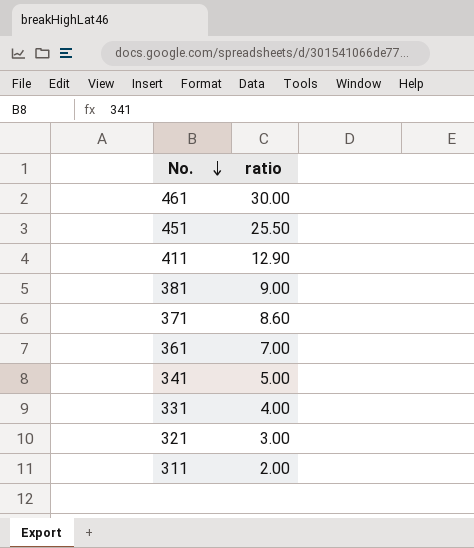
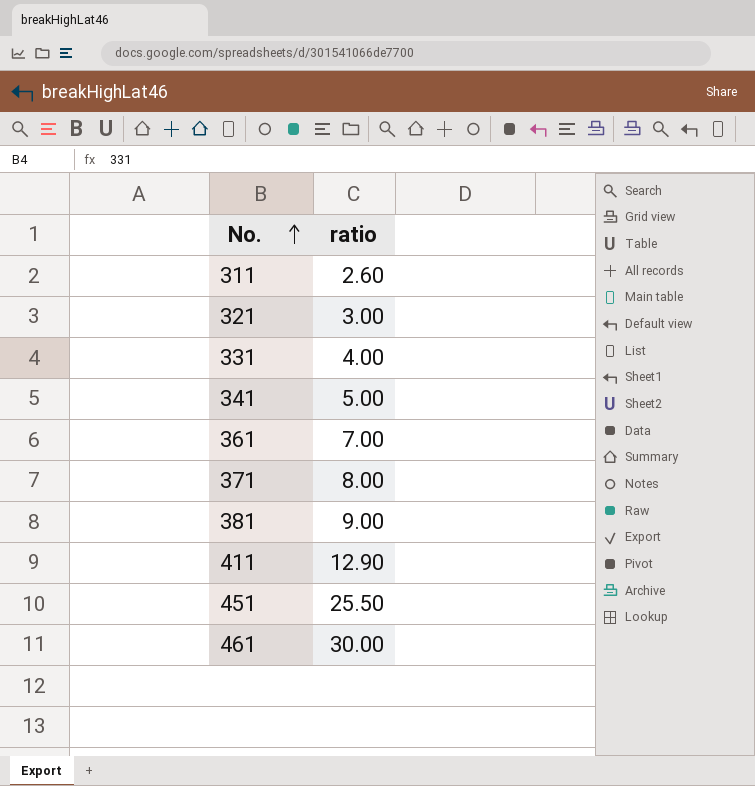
row order: No. descending -> No. ascending
311 | ratio: 2.00 -> 2.60
371 | ratio: 8.60 -> 8.00

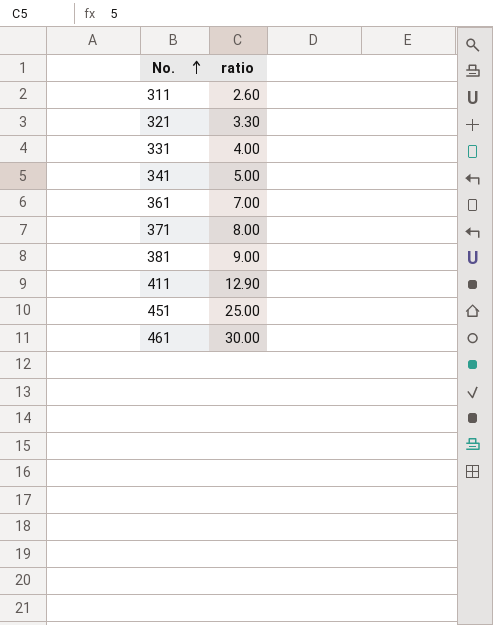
321 | ratio: 3.00 -> 3.30
451 | ratio: 25.50 -> 25.00

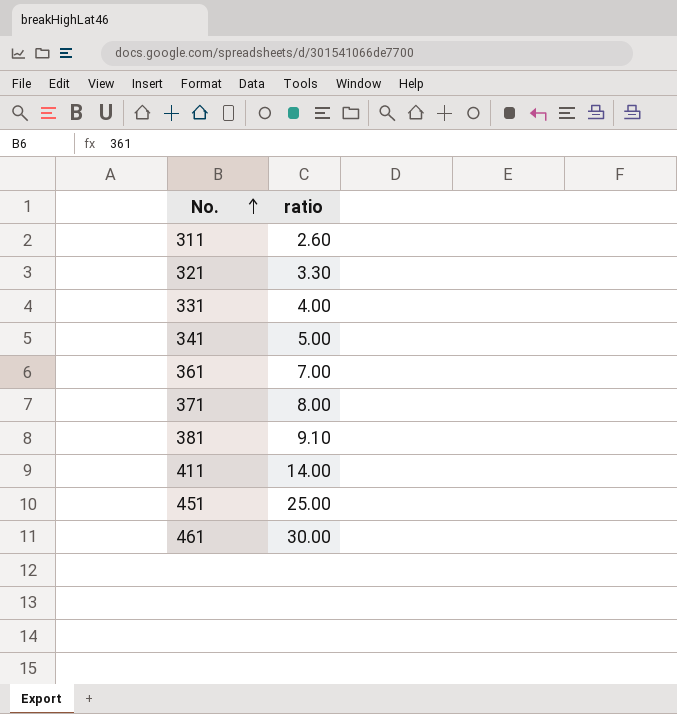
381 | ratio: 9.00 -> 9.10
411 | ratio: 12.90 -> 14.00

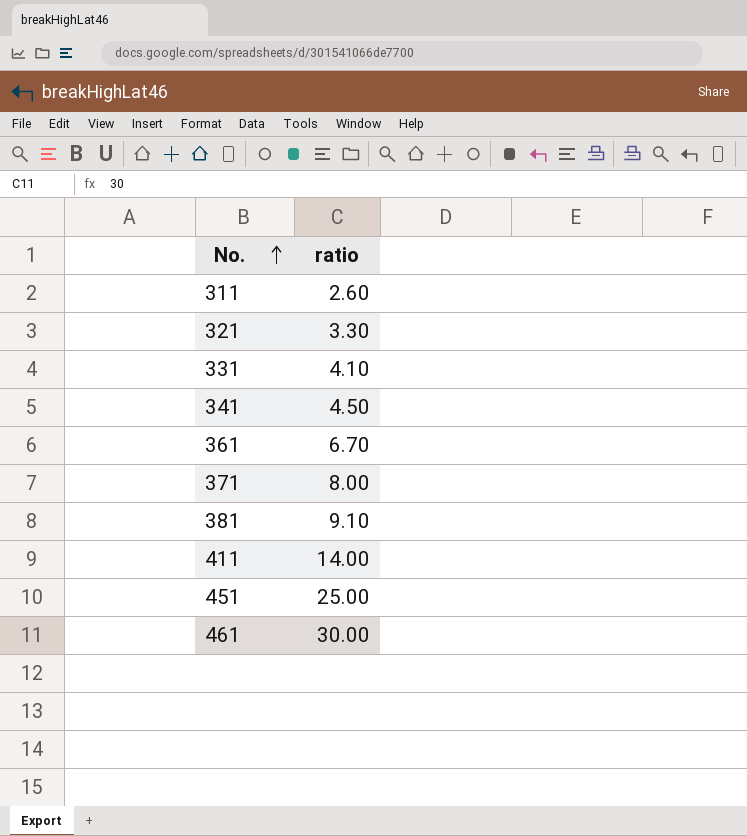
331 | ratio: 4.00 -> 4.10
341 | ratio: 5.00 -> 4.50
361 | ratio: 7.00 -> 6.70

